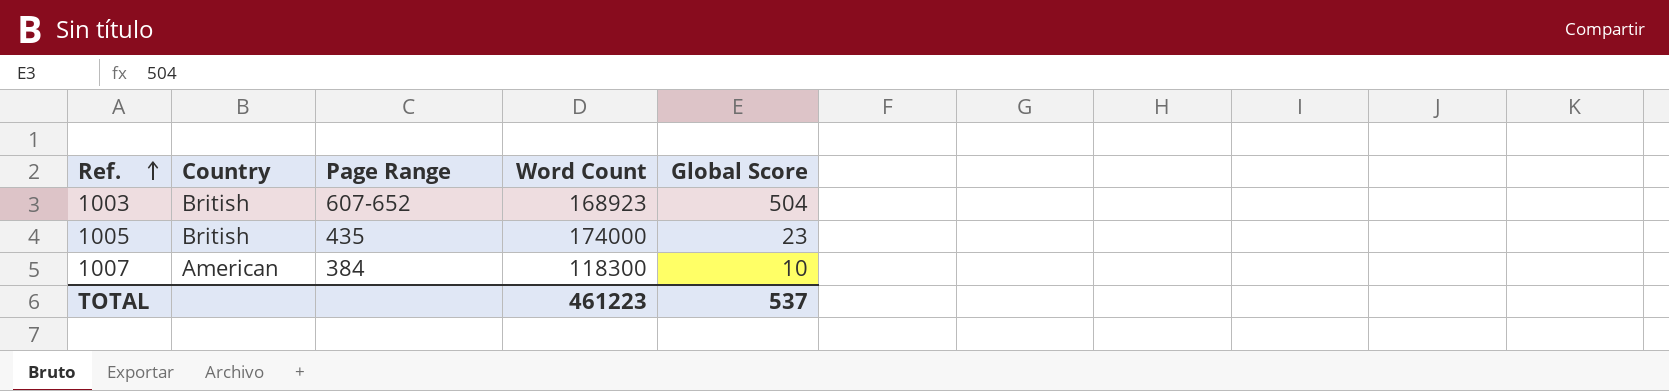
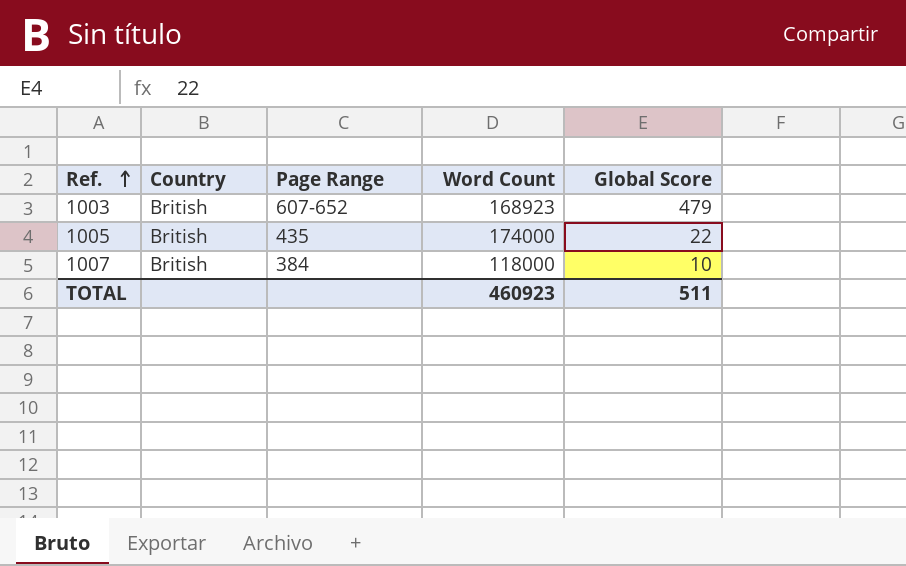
1003 | Global Score: 504 -> 479
1005 | Global Score: 23 -> 22
1007 | Country: American -> British
1007 | Word Count: 118300 -> 118000
TOTAL | Word Count: 461223 -> 460923
TOTAL | Global Score: 537 -> 511

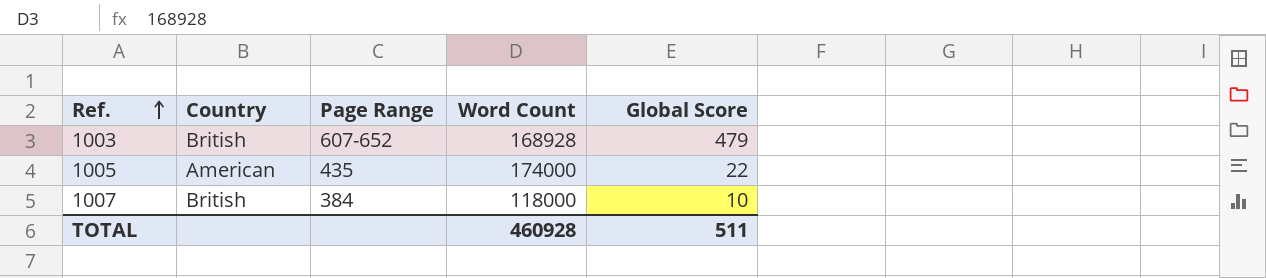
1003 | Word Count: 168923 -> 168928
1005 | Country: British -> American
TOTAL | Word Count: 460923 -> 460928

